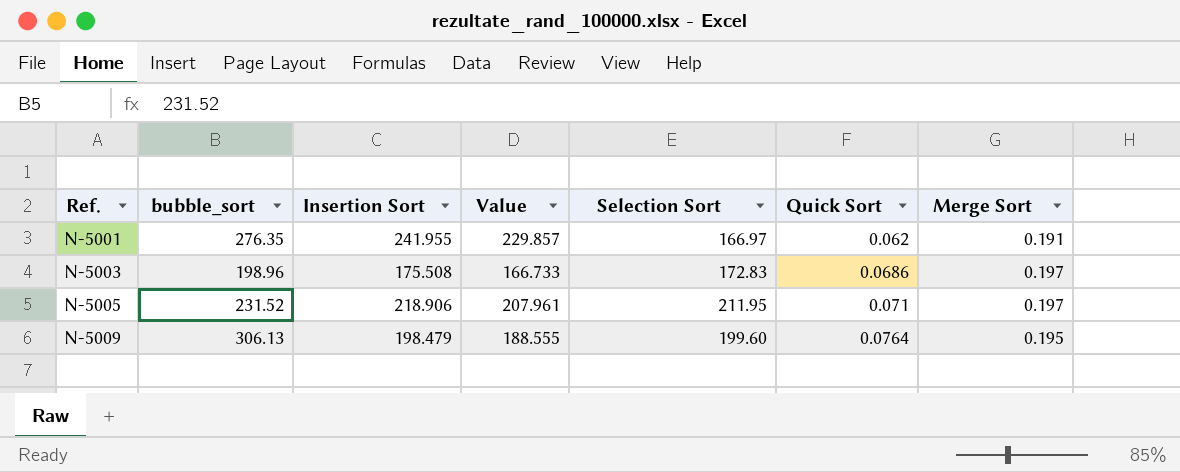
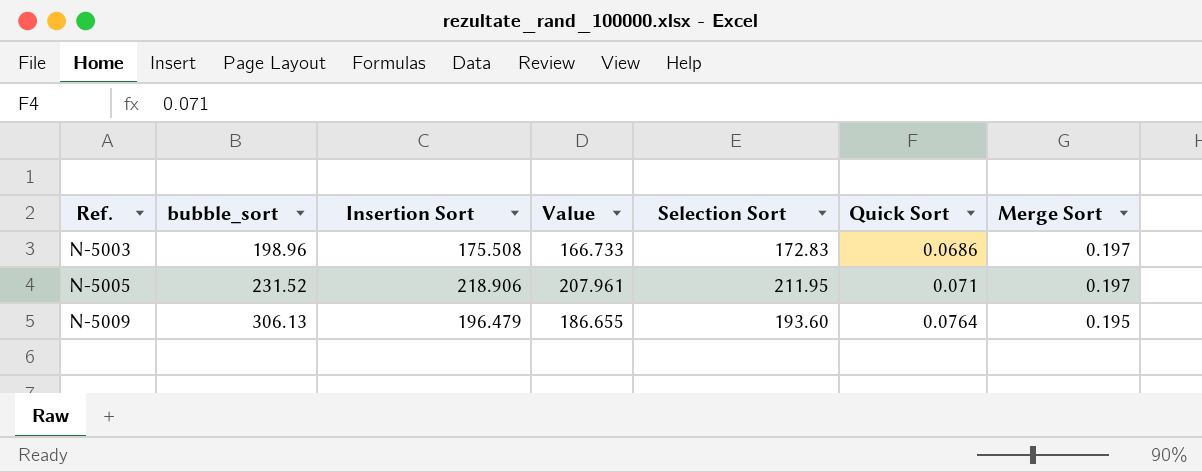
row N-5001: 276.35 | 241.955 | 229.857 | 166.97 | 0.062 | 0.191 -> none
N-5009 | Insertion Sort: 198.479 -> 196.479
N-5009 | Value: 188.555 -> 186.655
N-5009 | Selection Sort: 199.60 -> 193.60

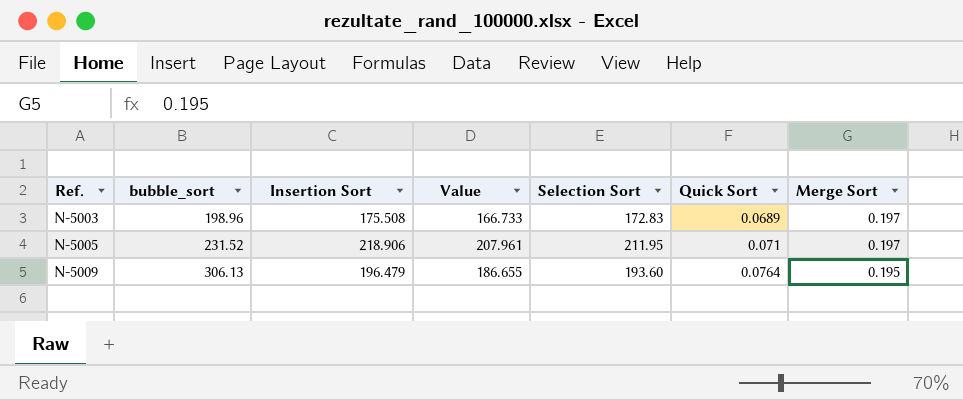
N-5003 | Quick Sort: 0.0686 -> 0.0689

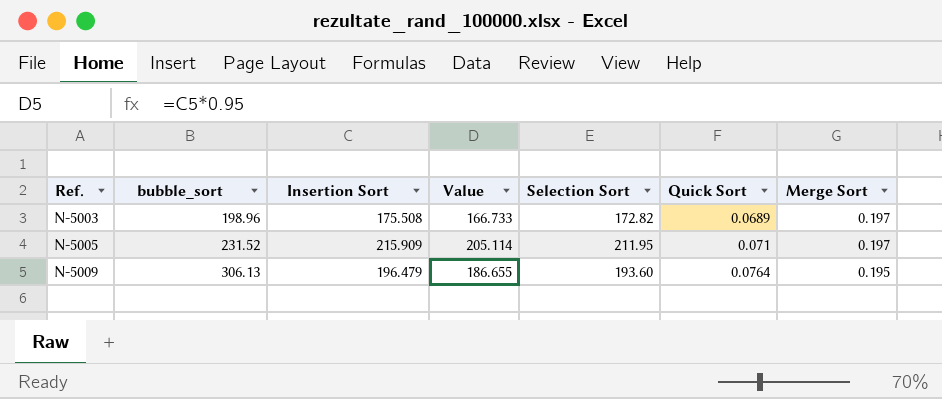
N-5003 | Selection Sort: 172.83 -> 172.82
N-5005 | Insertion Sort: 218.906 -> 215.909
N-5005 | Value: 207.961 -> 205.114

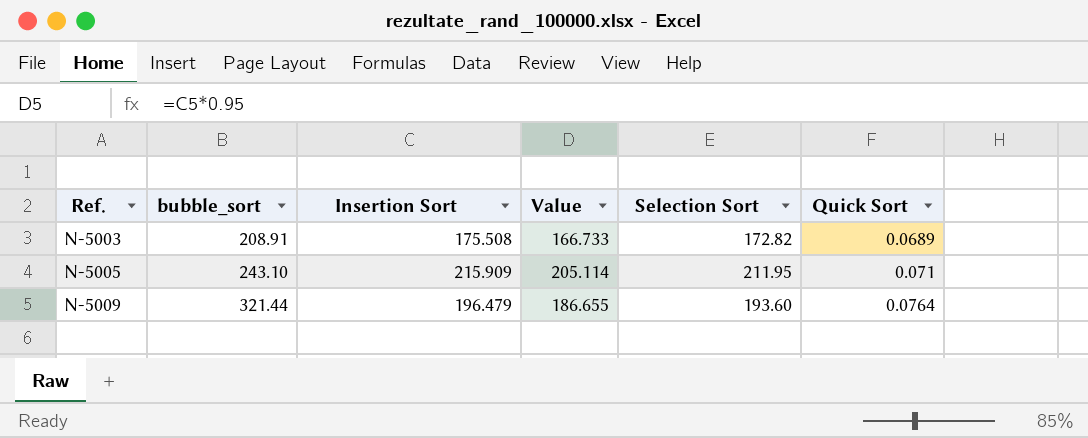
column Merge Sort | position: 7 -> none
N-5003 | bubble_sort: 198.96 -> 208.91
N-5005 | bubble_sort: 231.52 -> 243.10
N-5009 | bubble_sort: 306.13 -> 321.44

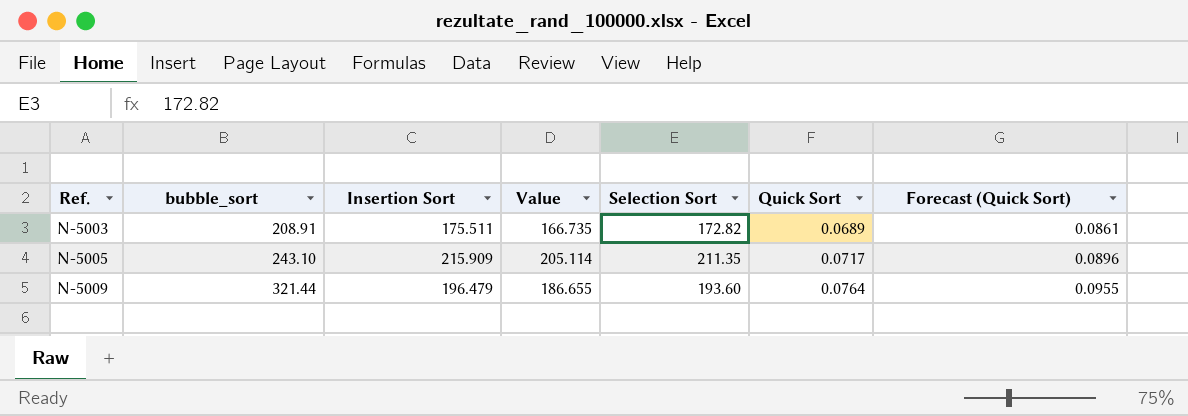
column Forecast (Quick Sort) | formula: none -> [Quick Sort] * 1.25
N-5003 | Insertion Sort: 175.508 -> 175.511
N-5003 | Value: 166.733 -> 166.735
N-5005 | Selection Sort: 211.95 -> 211.35
N-5005 | Quick Sort: 0.071 -> 0.0717

